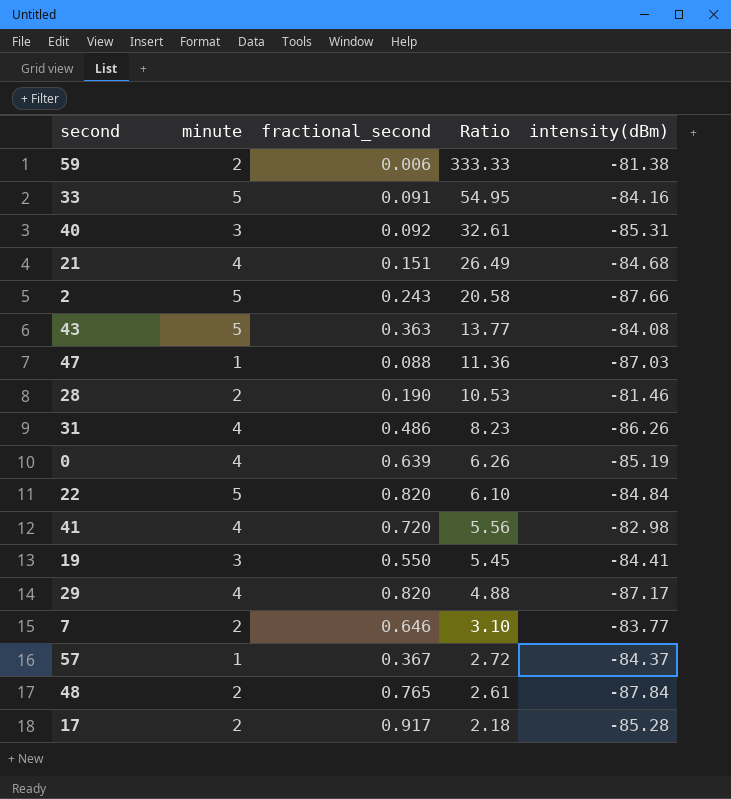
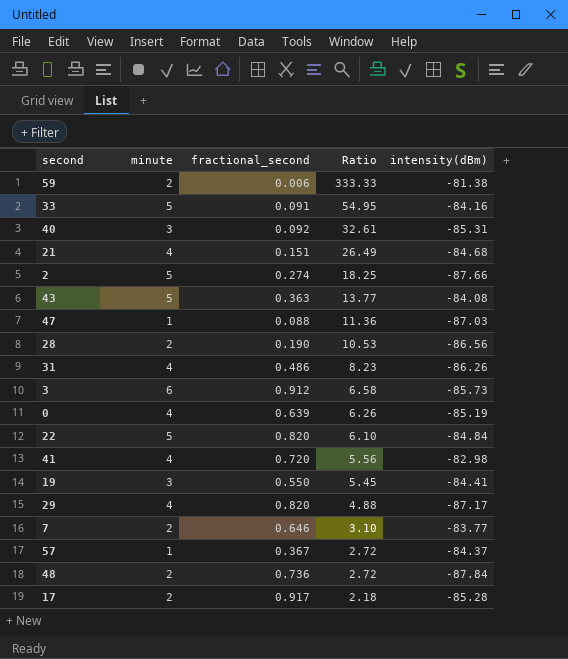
2 | fractional_second: 0.243 -> 0.274
2 | Ratio: 20.58 -> 18.25
28 | intensity(dBm): -81.46 -> -86.56
row 3: none -> 6 | 0.912 | 6.58 | -85.73
48 | fractional_second: 0.765 -> 0.736
48 | Ratio: 2.61 -> 2.72

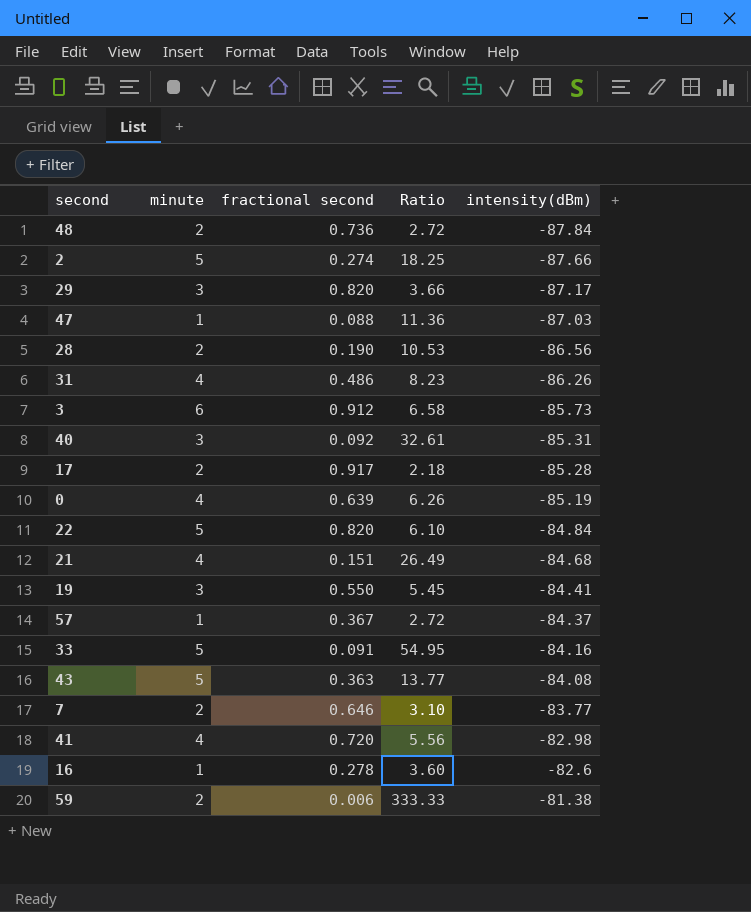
row order: Ratio descending -> intensity(dBm) ascending
column name: fractional_second -> fractional second
29 | minute: 4 -> 3
29 | Ratio: 4.88 -> 3.66
row 16: none -> 1 | 0.278 | 3.60 | -82.6

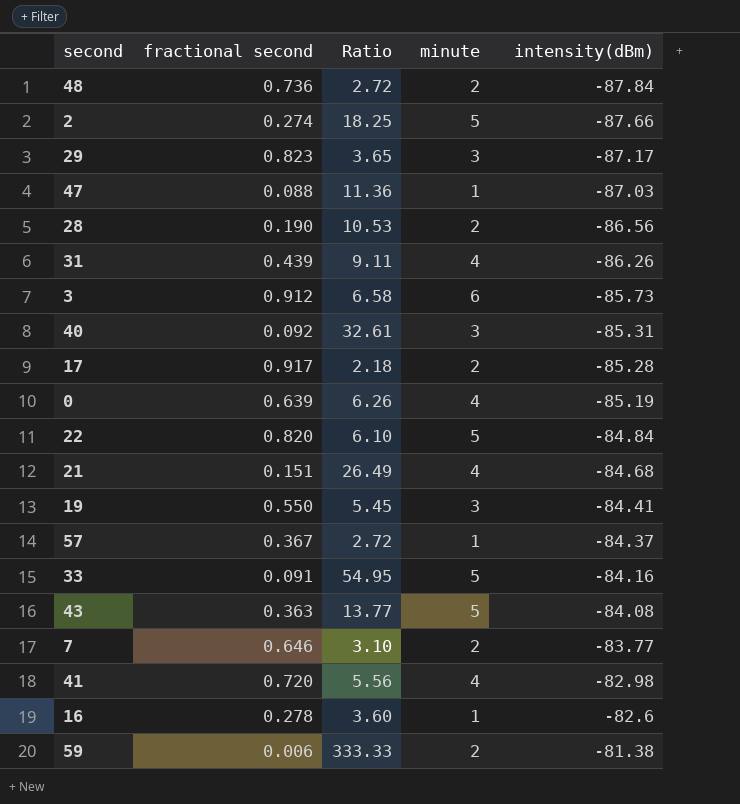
column minute | position: 2 -> 4
29 | fractional second: 0.820 -> 0.823
29 | Ratio: 3.66 -> 3.65
31 | fractional second: 0.486 -> 0.439
31 | Ratio: 8.23 -> 9.11

